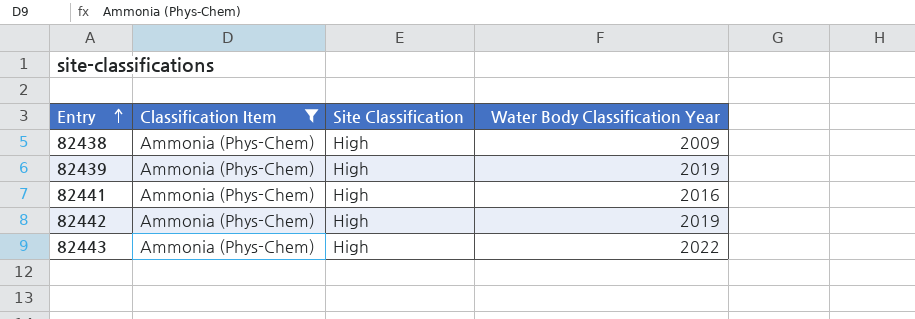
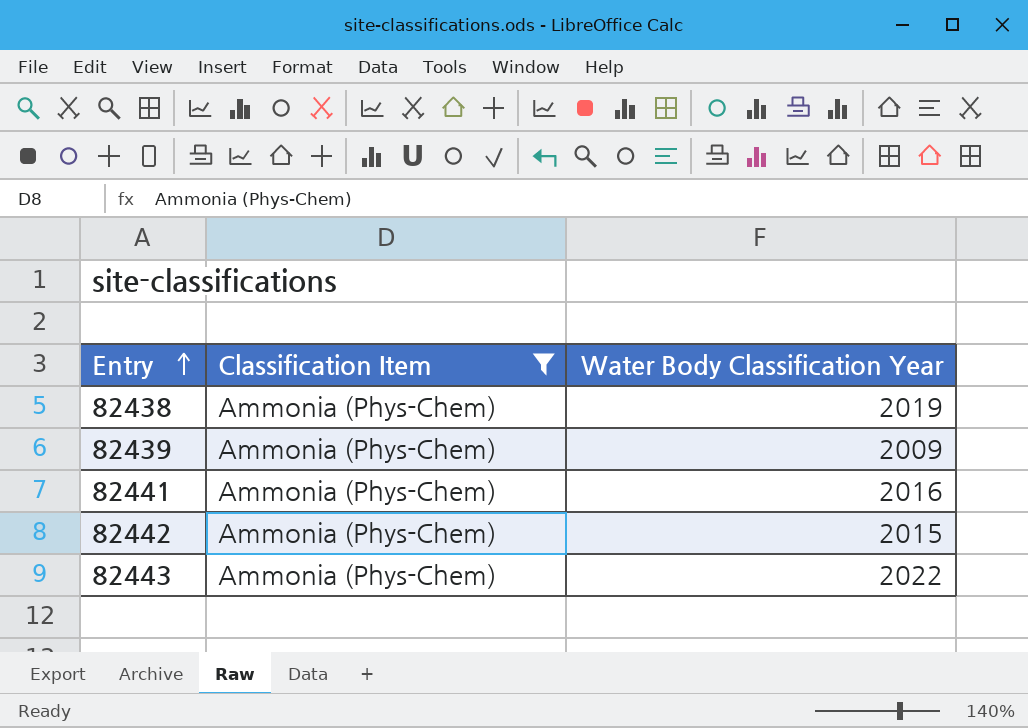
column Site Classification | position: 3 -> none
82438 | Water Body Classification Year: 2009 -> 2019
82439 | Water Body Classification Year: 2019 -> 2009
82442 | Water Body Classification Year: 2019 -> 2015

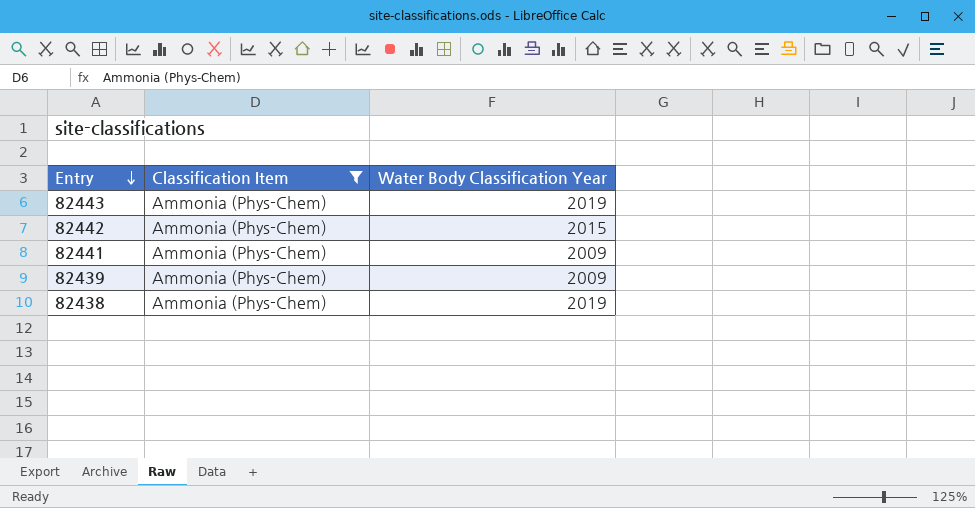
row order: Entry ascending -> Entry descending
82443 | Water Body Classification Year: 2022 -> 2019
82441 | Water Body Classification Year: 2016 -> 2009

